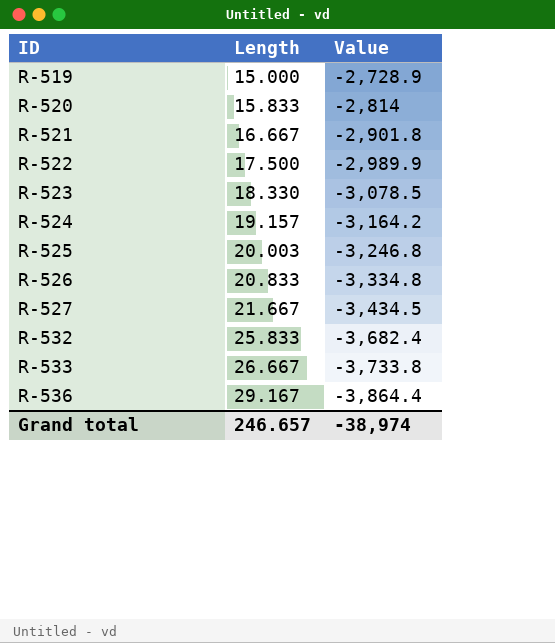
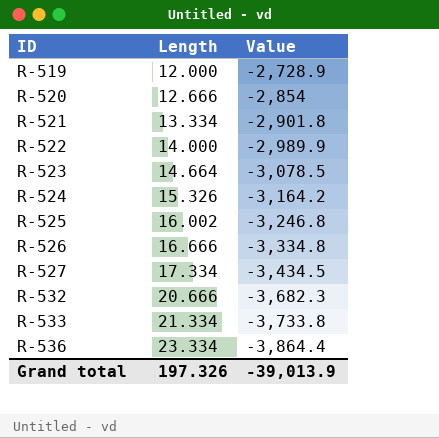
R-519 | Length: 15.000 -> 12.000
R-520 | Length: 15.833 -> 12.666
R-520 | Value: -2,814 -> -2,854
R-521 | Length: 16.667 -> 13.334
R-522 | Length: 17.500 -> 14.000
R-523 | Length: 18.330 -> 14.664
R-524 | Length: 19.157 -> 15.326
R-525 | Length: 20.003 -> 16.002
R-526 | Length: 20.833 -> 16.666
R-527 | Length: 21.667 -> 17.334
R-532 | Length: 25.833 -> 20.666
R-532 | Value: -3,682.4 -> -3,682.3
R-533 | Length: 26.667 -> 21.334
R-536 | Length: 29.167 -> 23.334
Grand total | Length: 246.657 -> 197.326
Grand total | Value: -38,974 -> -39,013.9

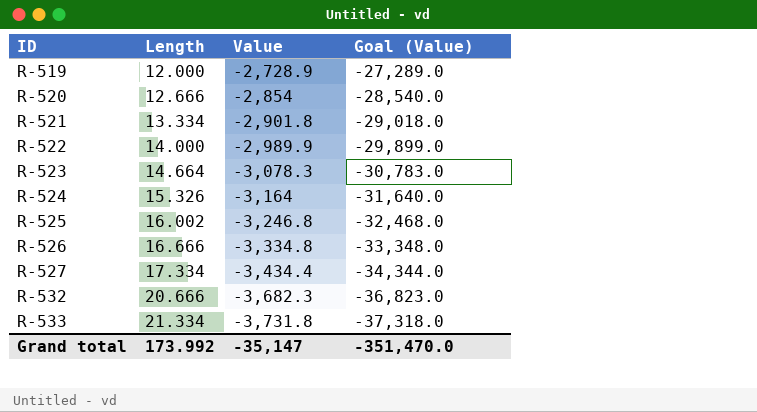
column Goal (Value) | formula: none -> [Value] * 10
row R-536: 23.334 | -3,864.4 -> none
R-523 | Value: -3,078.5 -> -3,078.3
R-524 | Value: -3,164.2 -> -3,164
R-527 | Value: -3,434.5 -> -3,434.4
R-533 | Value: -3,733.8 -> -3,731.8
Grand total | Length: 197.326 -> 173.992
Grand total | Value: -39,013.9 -> -35,147

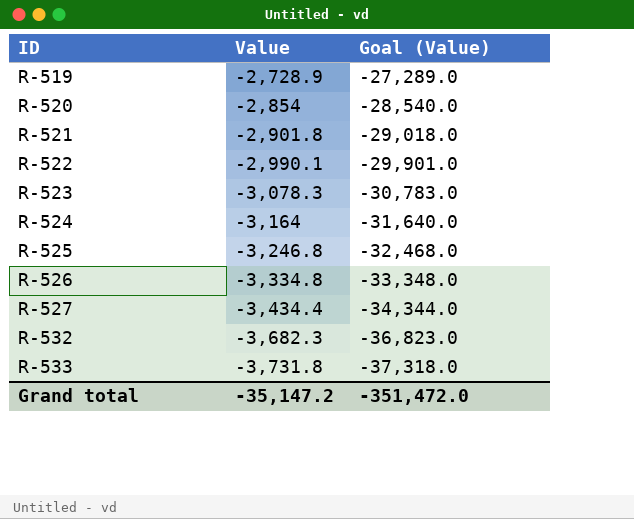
column Length | position: 2 -> none
R-522 | Value: -2,989.9 -> -2,990.1
R-522 | Goal (Value): -29,899.0 -> -29,901.0
Grand total | Value: -35,147 -> -35,147.2
Grand total | Goal (Value): -351,470.0 -> -351,472.0

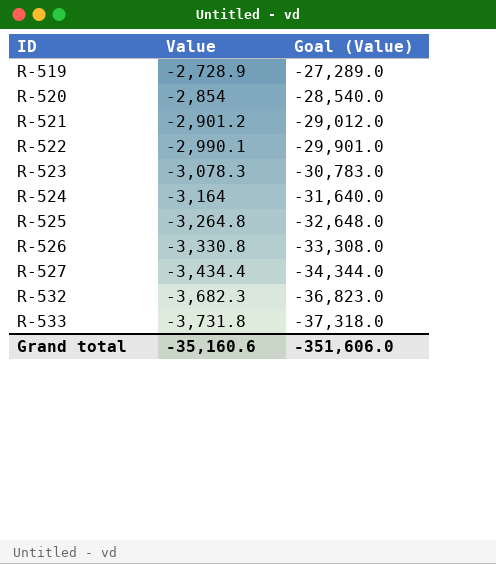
R-521 | Value: -2,901.8 -> -2,901.2
R-521 | Goal (Value): -29,018.0 -> -29,012.0
R-525 | Value: -3,246.8 -> -3,264.8
R-525 | Goal (Value): -32,468.0 -> -32,648.0
R-526 | Value: -3,334.8 -> -3,330.8
R-526 | Goal (Value): -33,348.0 -> -33,308.0
Grand total | Value: -35,147.2 -> -35,160.6
Grand total | Goal (Value): -351,472.0 -> -351,606.0

